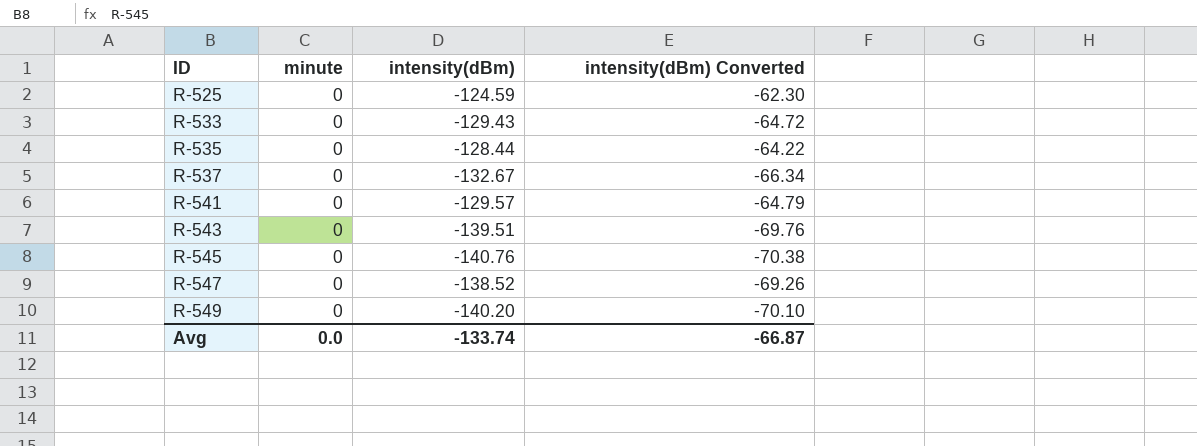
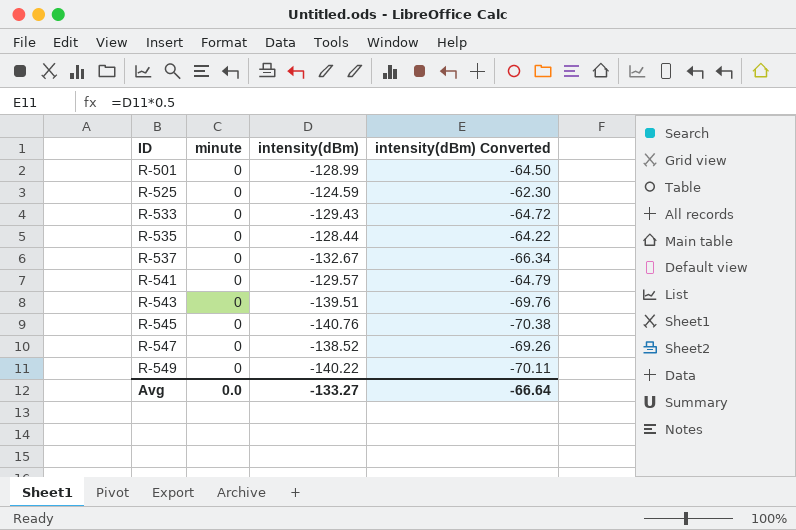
row R-501: none -> 0 | -128.99 | -64.50
R-549 | intensity(dBm): -140.20 -> -140.22
R-549 | intensity(dBm) Converted: -70.10 -> -70.11
Avg | intensity(dBm): -133.74 -> -133.27
Avg | intensity(dBm) Converted: -66.87 -> -66.64

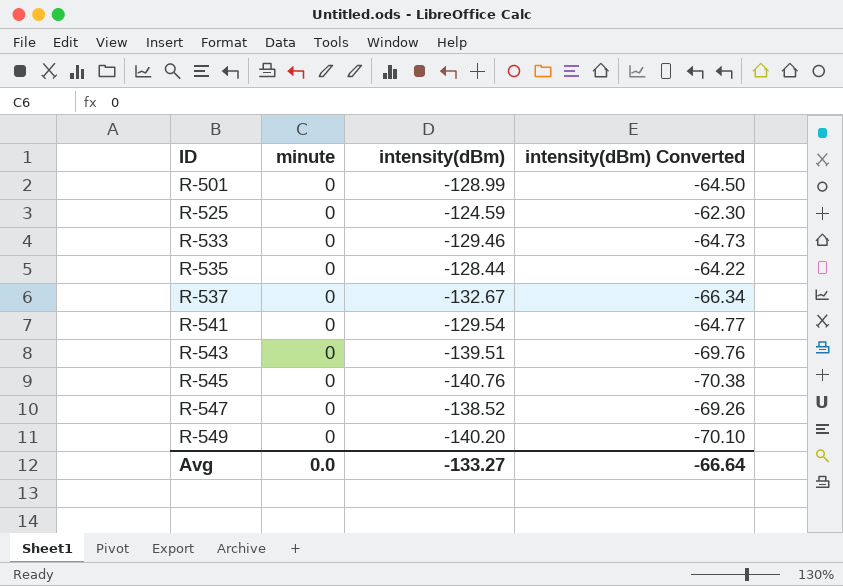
R-533 | intensity(dBm): -129.43 -> -129.46
R-533 | intensity(dBm) Converted: -64.72 -> -64.73
R-541 | intensity(dBm): -129.57 -> -129.54
R-541 | intensity(dBm) Converted: -64.79 -> -64.77
R-549 | intensity(dBm): -140.22 -> -140.20
R-549 | intensity(dBm) Converted: -70.11 -> -70.10

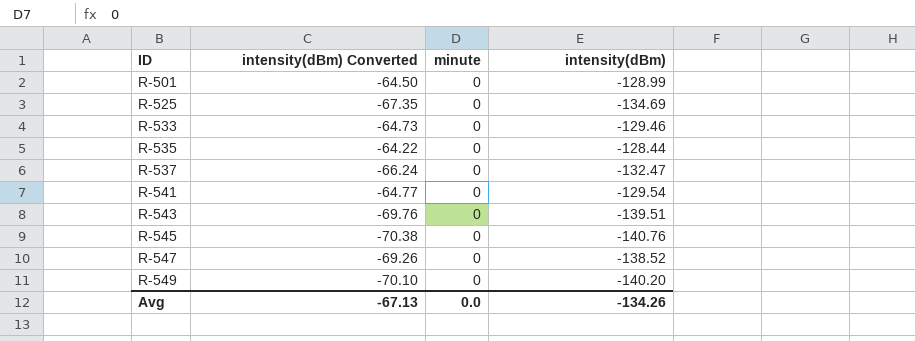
column intensity(dBm) Converted | position: 4 -> 2
R-525 | intensity(dBm) Converted: -62.30 -> -67.35
R-525 | intensity(dBm): -124.59 -> -134.69
R-537 | intensity(dBm) Converted: -66.34 -> -66.24
R-537 | intensity(dBm): -132.67 -> -132.47
Avg | intensity(dBm) Converted: -66.64 -> -67.13
Avg | intensity(dBm): -133.27 -> -134.26

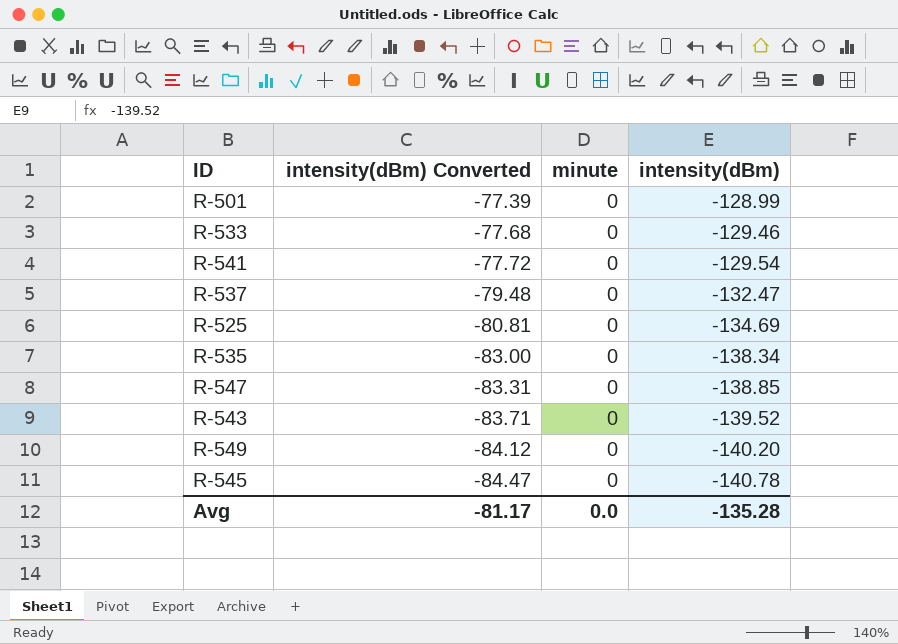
row order: ID ascending -> intensity(dBm) Converted descending
column intensity(dBm) Converted | formula: [intensity(dBm)] * 0.5 -> [intensity(dBm)] * 0.6
R-535 | intensity(dBm): -128.44 -> -138.34
R-547 | intensity(dBm): -138.52 -> -138.85
R-543 | intensity(dBm): -139.51 -> -139.52
R-545 | intensity(dBm): -140.76 -> -140.78
Avg | intensity(dBm) Converted: -67.13 -> -81.17
Avg | intensity(dBm): -134.26 -> -135.28

